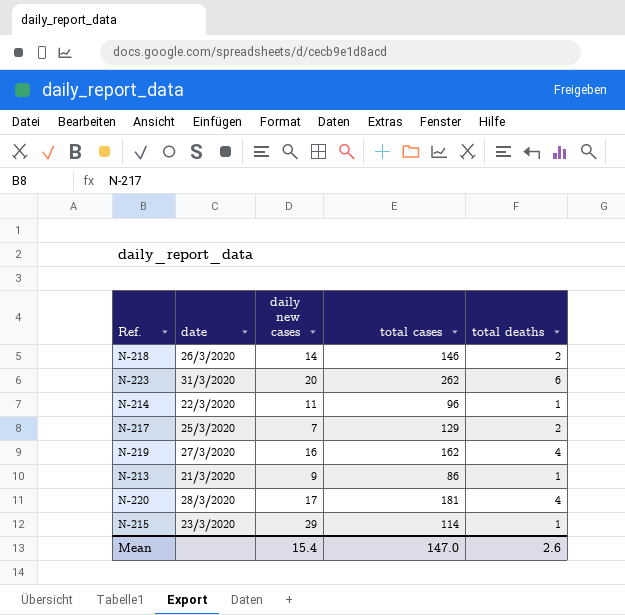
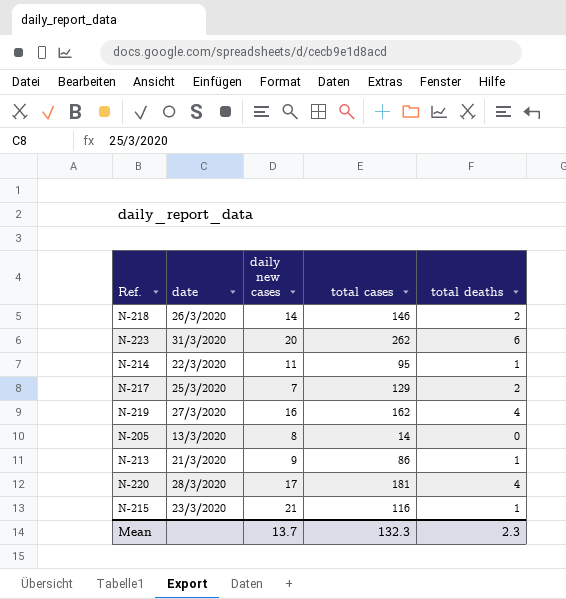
N-214 | total cases: 96 -> 95
row N-205: none -> 13/3/2020 | 8 | 14 | 0
N-215 | daily new cases: 29 -> 21
N-215 | total cases: 114 -> 116
Mean | daily new cases: 15.4 -> 13.7
Mean | total cases: 147.0 -> 132.3
Mean | total deaths: 2.6 -> 2.3

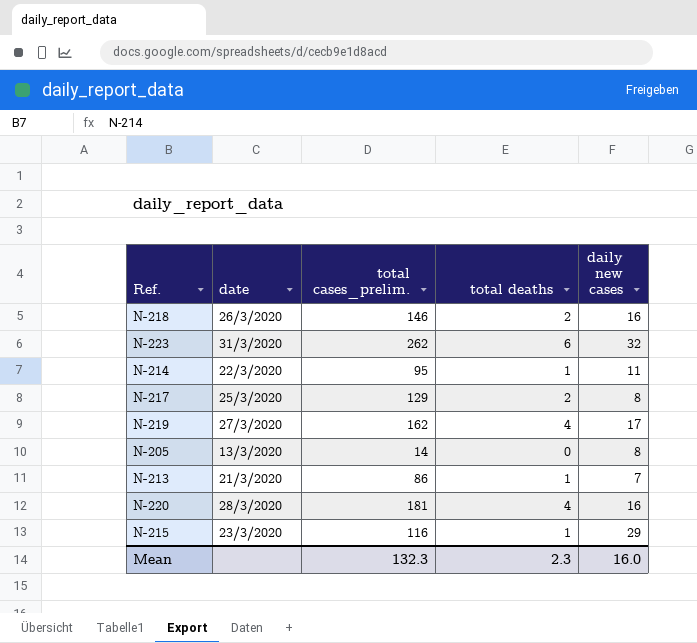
column name: total cases -> total cases_prelim.
column daily new cases | position: 3 -> 5
N-218 | daily new cases: 14 -> 16
N-223 | daily new cases: 20 -> 32
N-217 | daily new cases: 7 -> 8
N-219 | daily new cases: 16 -> 17
N-213 | daily new cases: 9 -> 7
N-220 | daily new cases: 17 -> 16
N-215 | daily new cases: 21 -> 29
Mean | daily new cases: 13.7 -> 16.0

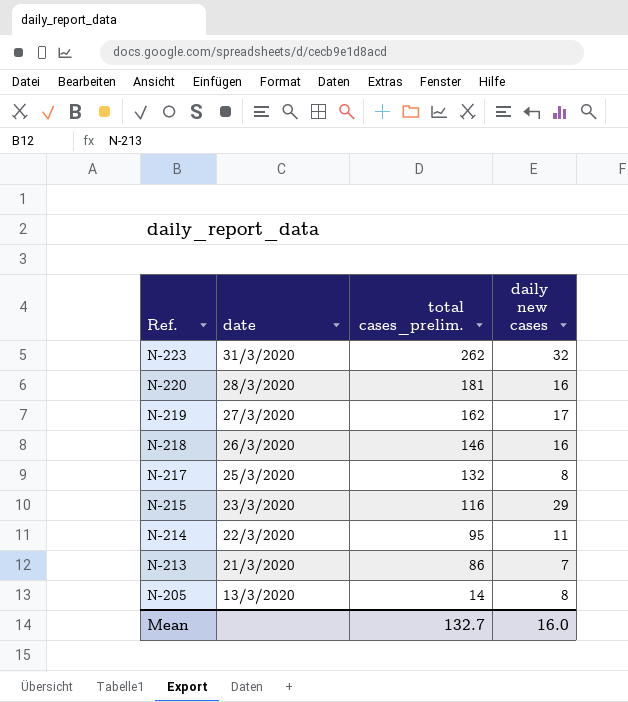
row order: none -> Ref. descending
column total deaths | position: 4 -> none
N-217 | total cases_prelim.: 129 -> 132
Mean | total cases_prelim.: 132.3 -> 132.7

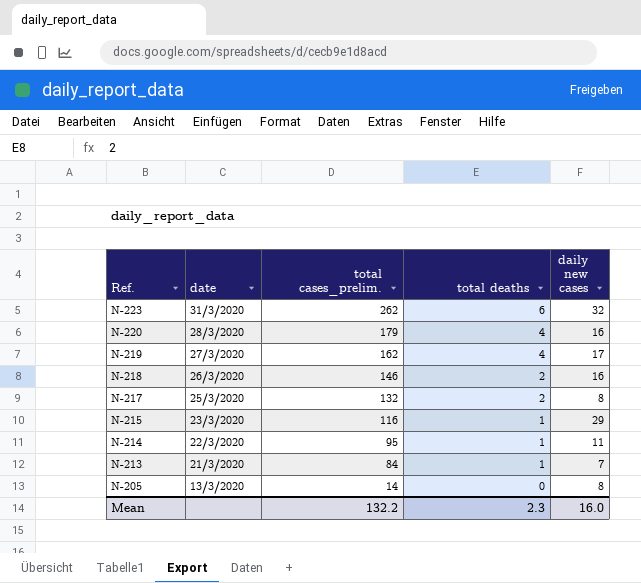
column total deaths | position: none -> 4
N-220 | total cases_prelim.: 181 -> 179
N-213 | total cases_prelim.: 86 -> 84
Mean | total cases_prelim.: 132.7 -> 132.2

